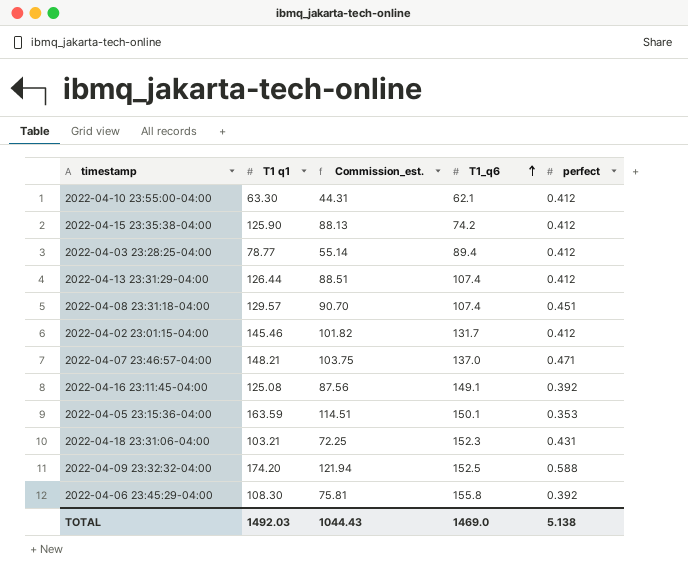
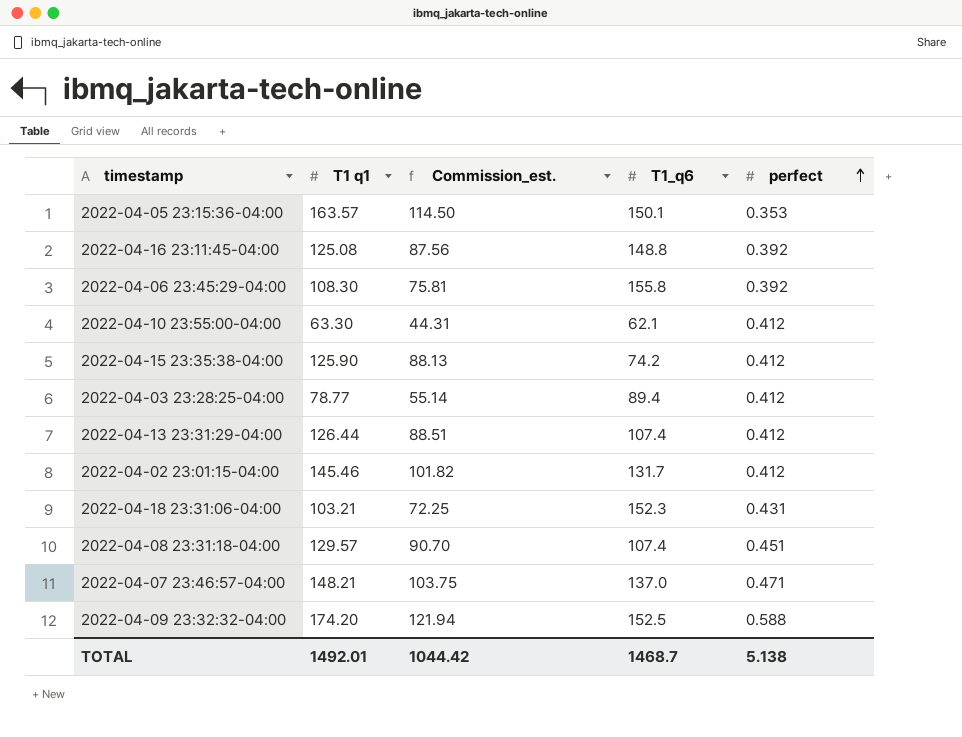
row order: T1_q6 ascending -> perfect ascending
2022-04-05 23:15:36-04:00 | T1 q1: 163.59 -> 163.57
2022-04-05 23:15:36-04:00 | Commission_est.: 114.51 -> 114.50
2022-04-16 23:11:45-04:00 | T1_q6: 149.1 -> 148.8
TOTAL | T1 q1: 1492.03 -> 1492.01
TOTAL | Commission_est.: 1044.43 -> 1044.42
TOTAL | T1_q6: 1469.0 -> 1468.7

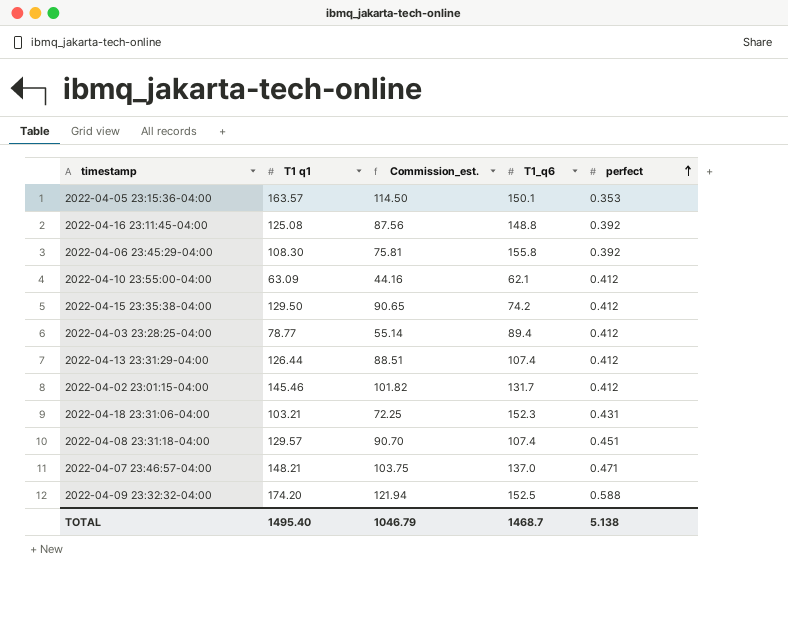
2022-04-10 23:55:00-04:00 | T1 q1: 63.30 -> 63.09
2022-04-10 23:55:00-04:00 | Commission_est.: 44.31 -> 44.16
2022-04-15 23:35:38-04:00 | T1 q1: 125.90 -> 129.50
2022-04-15 23:35:38-04:00 | Commission_est.: 88.13 -> 90.65
TOTAL | T1 q1: 1492.01 -> 1495.40
TOTAL | Commission_est.: 1044.42 -> 1046.79

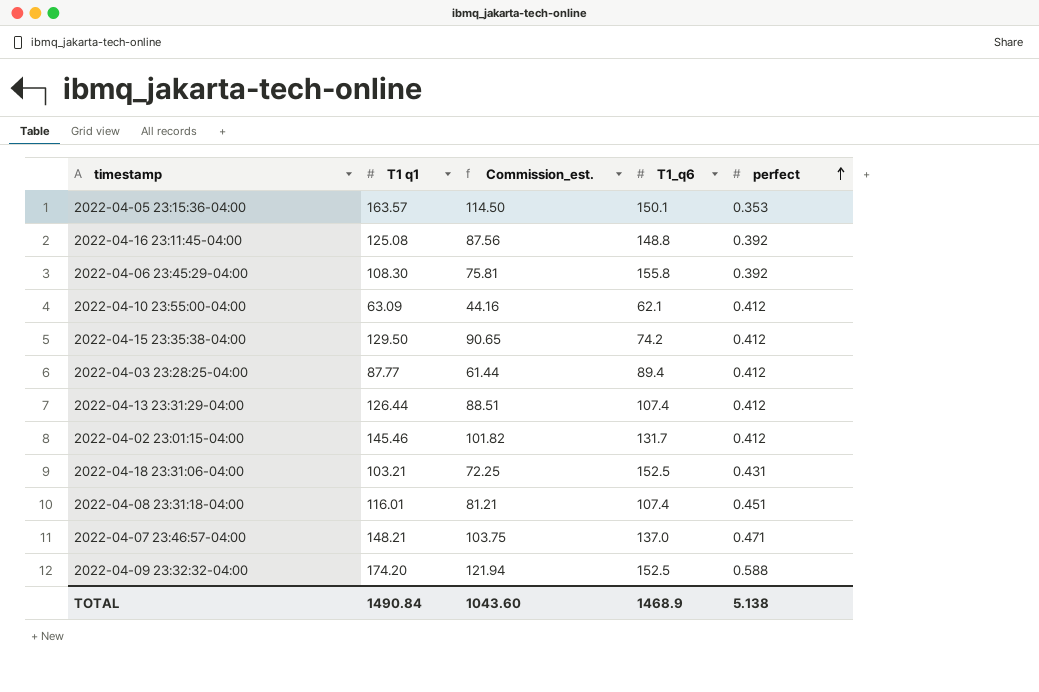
2022-04-03 23:28:25-04:00 | T1 q1: 78.77 -> 87.77
2022-04-03 23:28:25-04:00 | Commission_est.: 55.14 -> 61.44
2022-04-18 23:31:06-04:00 | T1_q6: 152.3 -> 152.5
2022-04-08 23:31:18-04:00 | T1 q1: 129.57 -> 116.01
2022-04-08 23:31:18-04:00 | Commission_est.: 90.70 -> 81.21
TOTAL | T1 q1: 1495.40 -> 1490.84
TOTAL | Commission_est.: 1046.79 -> 1043.60
TOTAL | T1_q6: 1468.7 -> 1468.9

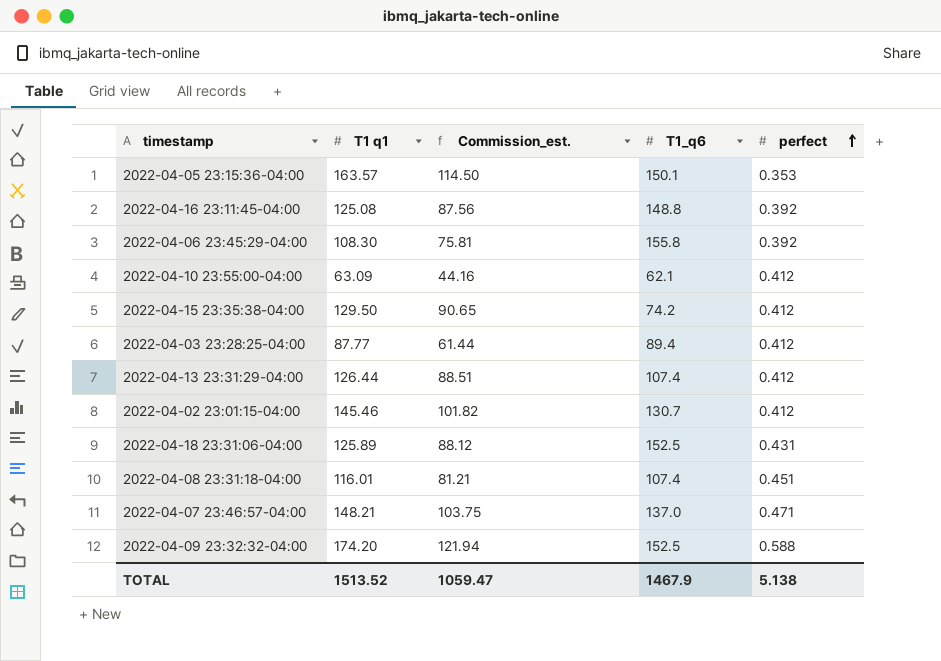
2022-04-02 23:01:15-04:00 | T1_q6: 131.7 -> 130.7
2022-04-18 23:31:06-04:00 | T1 q1: 103.21 -> 125.89
2022-04-18 23:31:06-04:00 | Commission_est.: 72.25 -> 88.12
TOTAL | T1 q1: 1490.84 -> 1513.52
TOTAL | Commission_est.: 1043.60 -> 1059.47
TOTAL | T1_q6: 1468.9 -> 1467.9

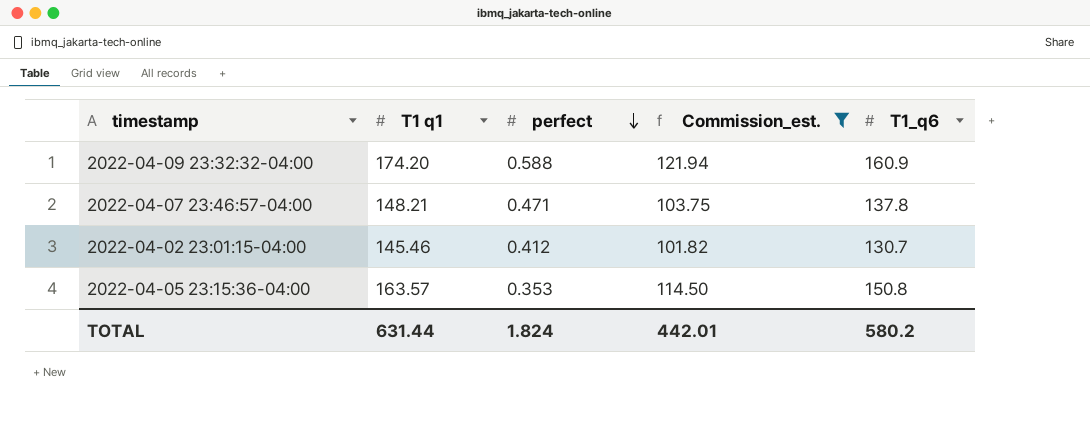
filter: none -> Commission_est. >= 101.82
row order: perfect ascending -> perfect descending
column perfect | position: 5 -> 3
2022-04-09 23:32:32-04:00 | T1_q6: 152.5 -> 160.9
2022-04-07 23:46:57-04:00 | T1_q6: 137.0 -> 137.8
2022-04-05 23:15:36-04:00 | T1_q6: 150.1 -> 150.8
TOTAL | T1 q1: 1513.52 -> 631.44
TOTAL | perfect: 5.138 -> 1.824
TOTAL | Commission_est.: 1059.47 -> 442.01
TOTAL | T1_q6: 1467.9 -> 580.2

